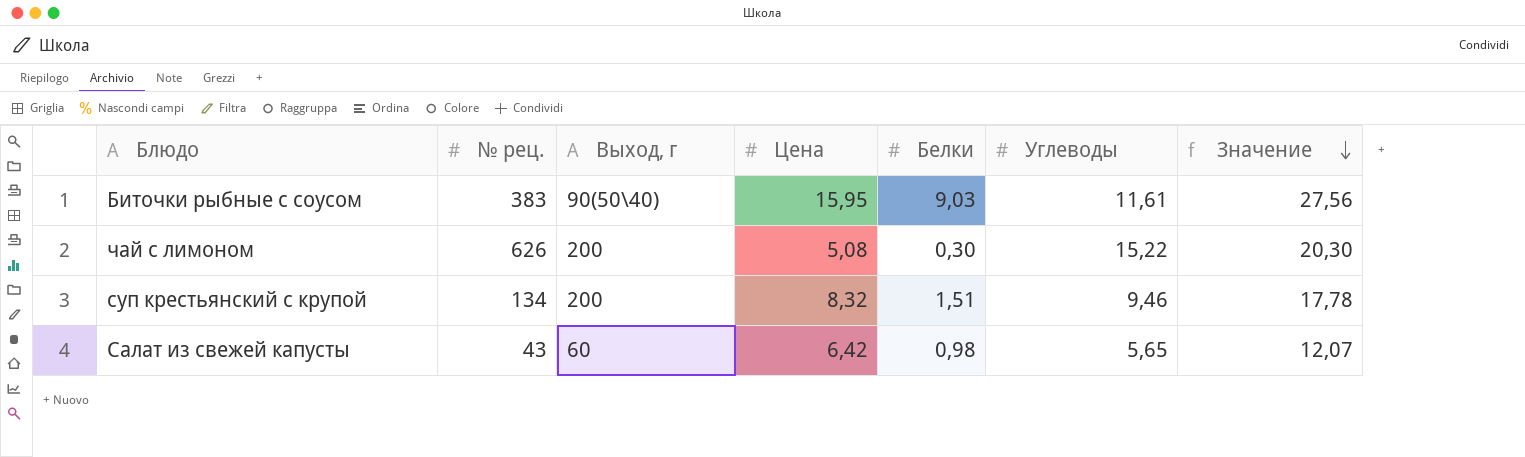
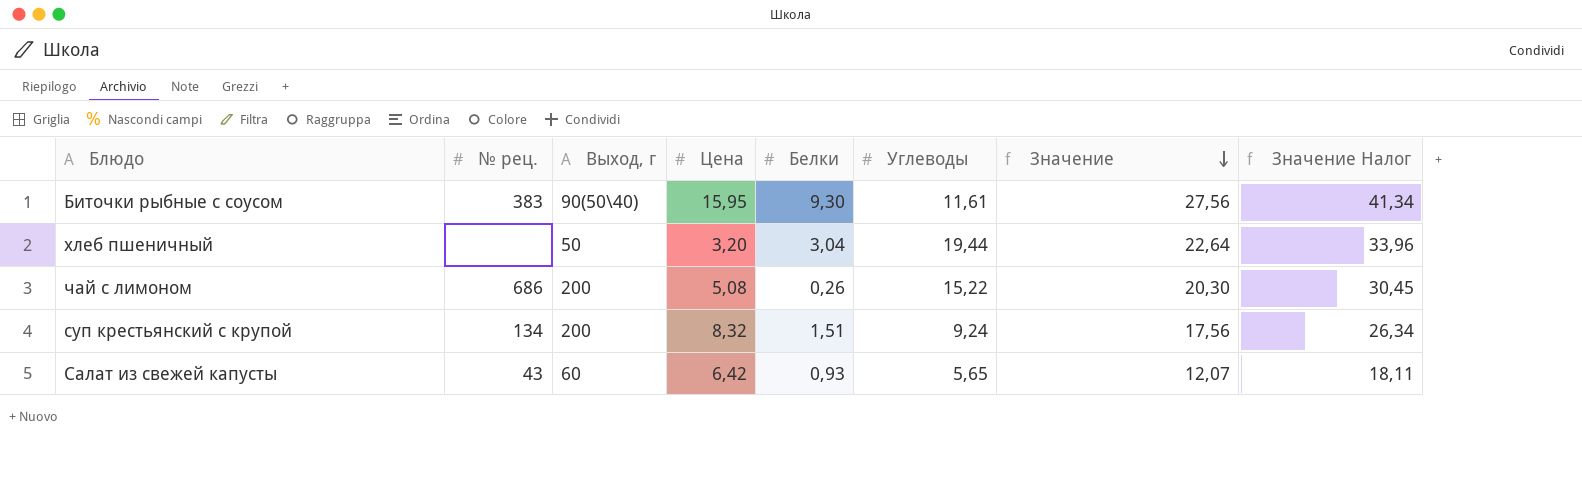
column Значение Налог | formula: none -> [Значение] * 1,5
Биточки рыбные с соусом | Белки: 9,03 -> 9,30
row хлеб пшеничный: none -> none | 50 | 3,20 | 3,04 | 19,44 | 22,64 | 33,96
чай с лимоном | № рец.: 626 -> 686
чай с лимоном | Белки: 0,30 -> 0,26
суп крестьянский с крупой | Углеводы: 9,46 -> 9,24
суп крестьянский с крупой | Значение: 17,78 -> 17,56
Салат из свежей капусты | Белки: 0,98 -> 0,93

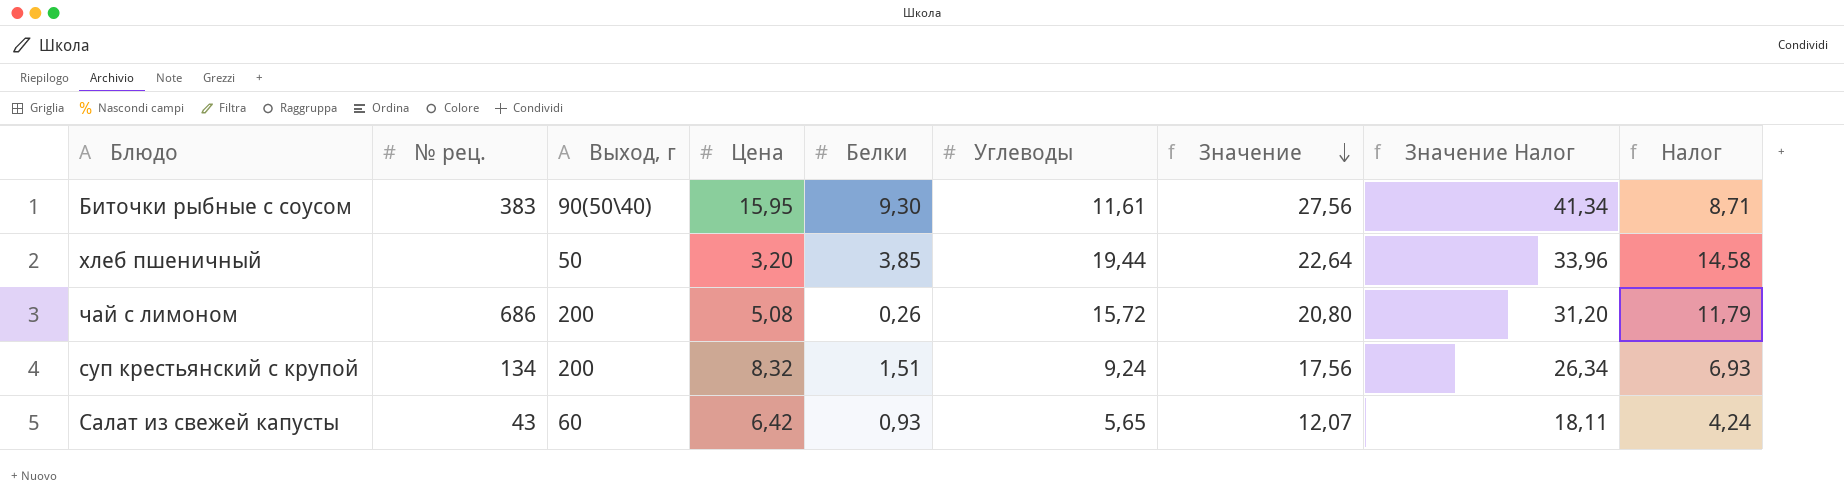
column Налог | formula: none -> [Углеводы] * 0,75
хлеб пшеничный | Белки: 3,04 -> 3,85
чай с лимоном | Углеводы: 15,22 -> 15,72
чай с лимоном | Значение: 20,30 -> 20,80
чай с лимоном | Значение Налог: 30,45 -> 31,20

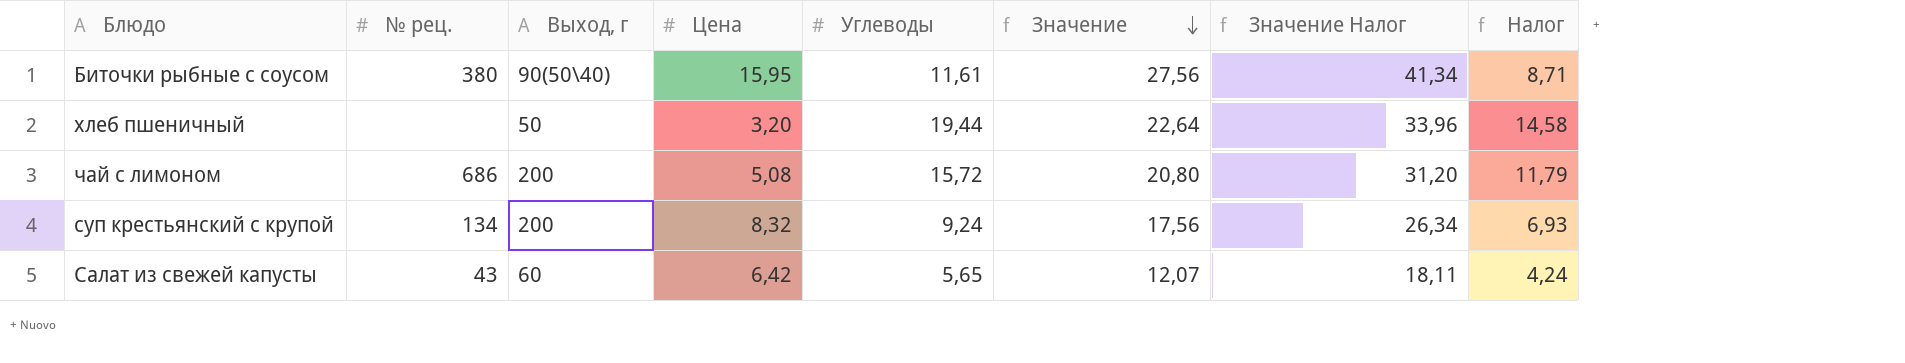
column Белки | position: 5 -> none
Биточки рыбные с соусом | № рец.: 383 -> 380

